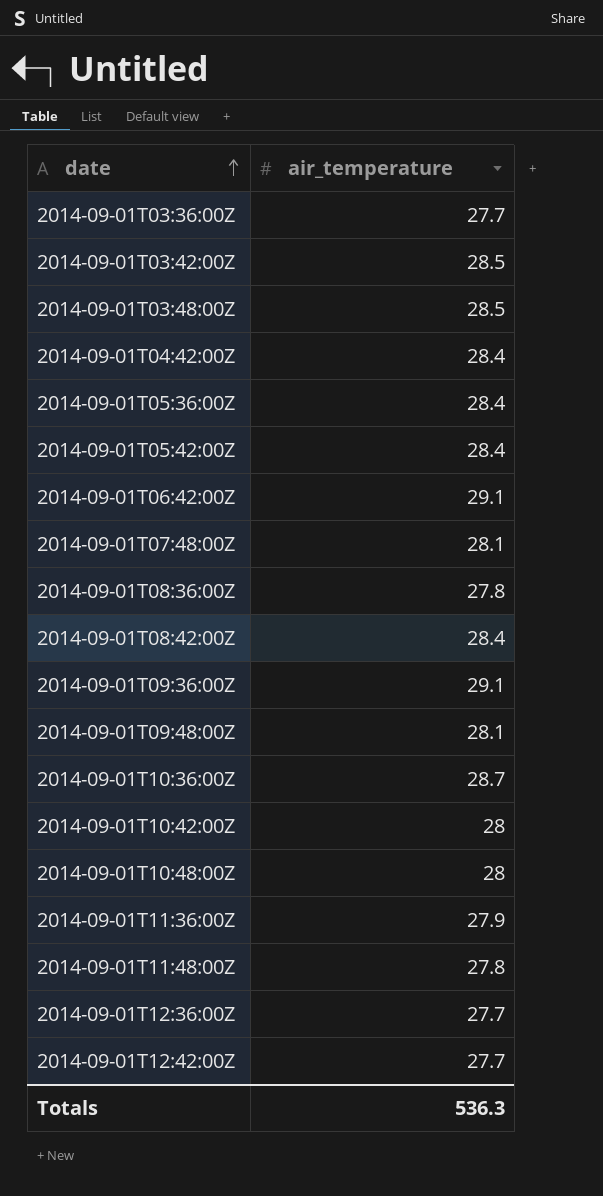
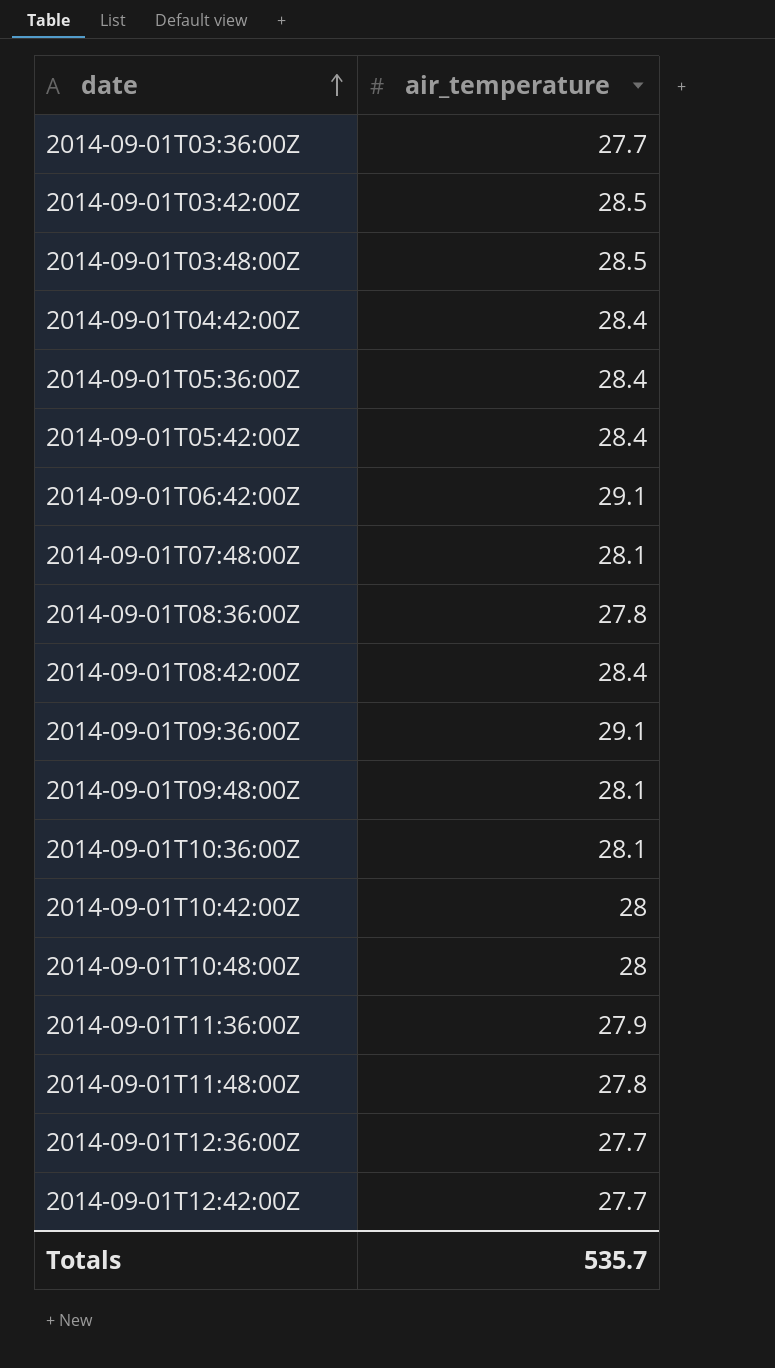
2014-09-01T10:36:00Z | air_temperature: 28.7 -> 28.1
Totals | air_temperature: 536.3 -> 535.7

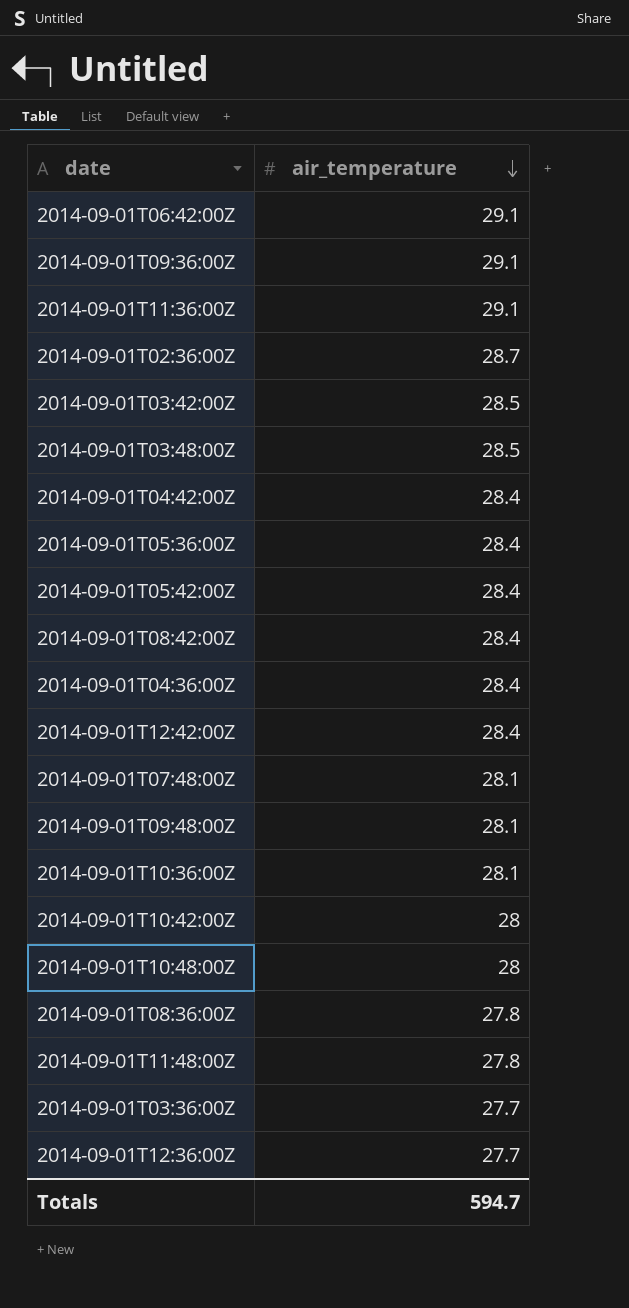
row order: date ascending -> air_temperature descending
2014-09-01T11:36:00Z | air_temperature: 27.9 -> 29.1
row 2014-09-01T02:36:00Z: none -> 28.7
row 2014-09-01T04:36:00Z: none -> 28.4
2014-09-01T12:42:00Z | air_temperature: 27.7 -> 28.4
Totals | air_temperature: 535.7 -> 594.7

